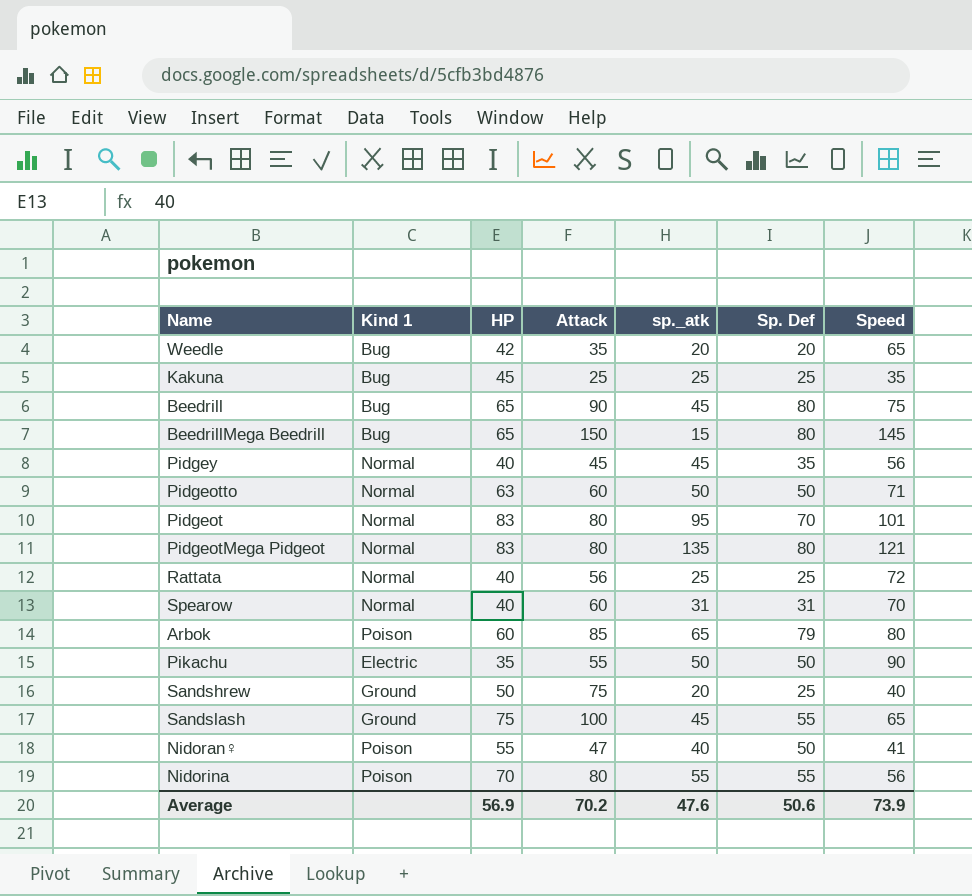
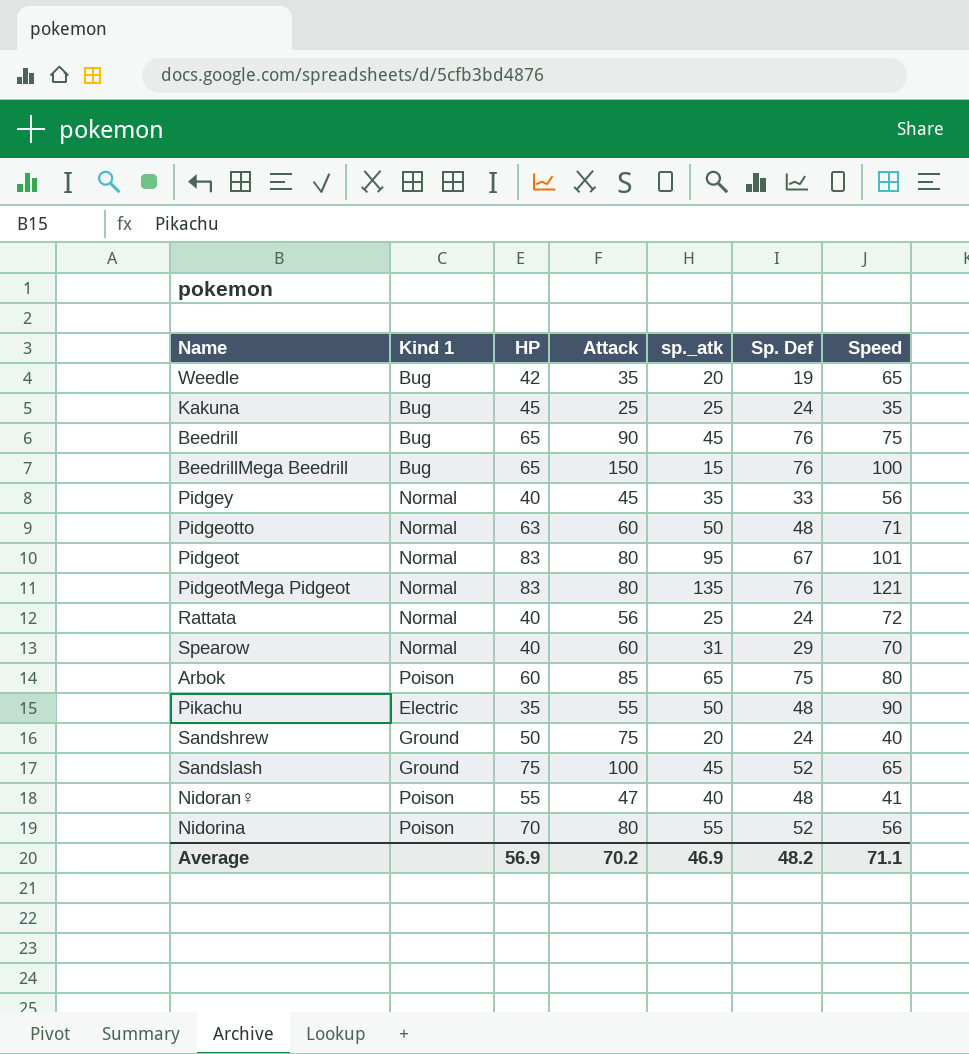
Weedle | Sp. Def: 20 -> 19
Kakuna | Sp. Def: 25 -> 24
Beedrill | Sp. Def: 80 -> 76
BeedrillMega Beedrill | Sp. Def: 80 -> 76
BeedrillMega Beedrill | Speed: 145 -> 100
Pidgey | sp._atk: 45 -> 35
Pidgey | Sp. Def: 35 -> 33
Pidgeotto | Sp. Def: 50 -> 48
Pidgeot | Sp. Def: 70 -> 67
PidgeotMega Pidgeot | Sp. Def: 80 -> 76
Rattata | Sp. Def: 25 -> 24
Spearow | Sp. Def: 31 -> 29
Arbok | Sp. Def: 79 -> 75
Pikachu | Sp. Def: 50 -> 48
Sandshrew | Sp. Def: 25 -> 24
Sandslash | Sp. Def: 55 -> 52
Nidoran♀ | Sp. Def: 50 -> 48
Nidorina | Sp. Def: 55 -> 52
Average | sp._atk: 47.6 -> 46.9
Average | Sp. Def: 50.6 -> 48.2
Average | Speed: 73.9 -> 71.1

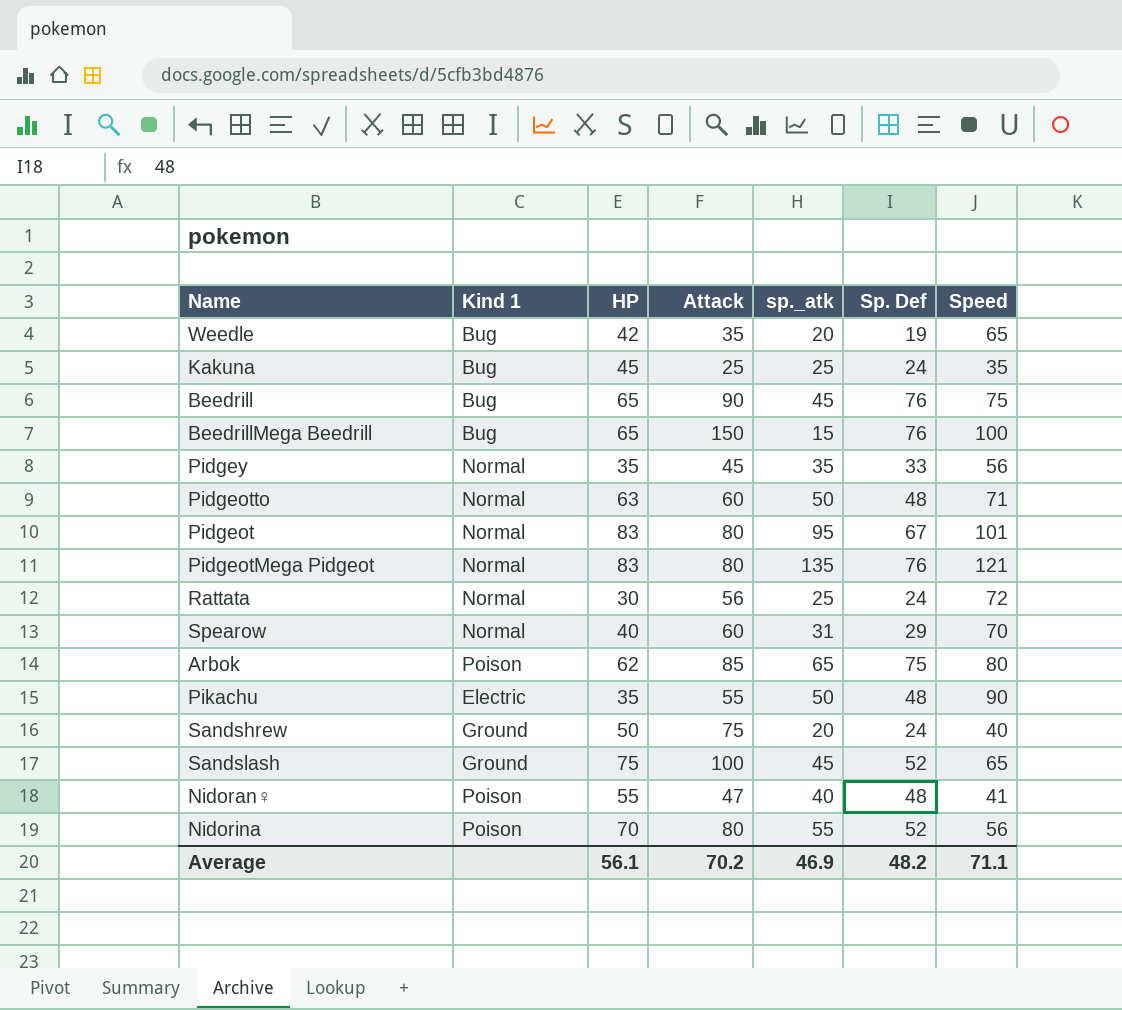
Pidgey | HP: 40 -> 35
Rattata | HP: 40 -> 30
Arbok | HP: 60 -> 62
Average | HP: 56.9 -> 56.1

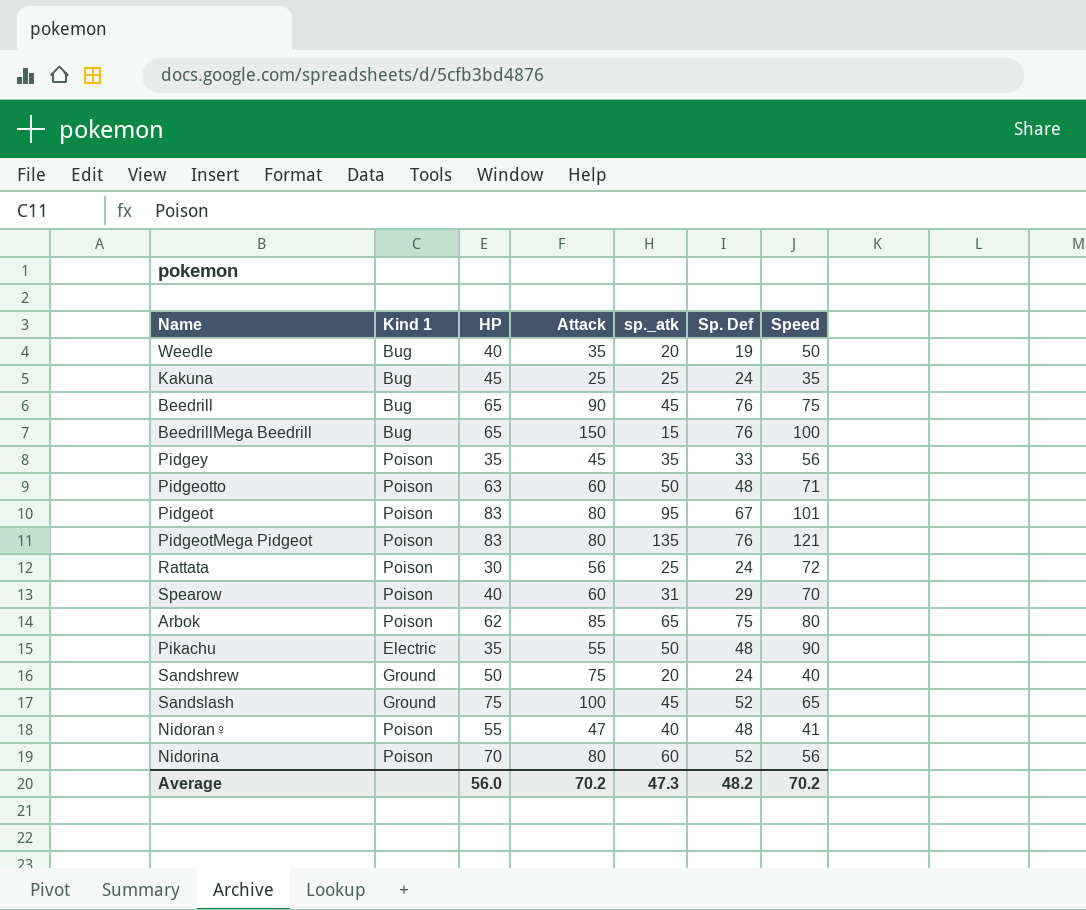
Weedle | HP: 42 -> 40
Weedle | Speed: 65 -> 50
Pidgey | Kind 1: Normal -> Poison
Pidgeotto | Kind 1: Normal -> Poison
Pidgeot | Kind 1: Normal -> Poison
PidgeotMega Pidgeot | Kind 1: Normal -> Poison
Rattata | Kind 1: Normal -> Poison
Spearow | Kind 1: Normal -> Poison
Nidorina | sp._atk: 55 -> 60
Average | HP: 56.1 -> 56.0
Average | sp._atk: 46.9 -> 47.3
Average | Speed: 71.1 -> 70.2

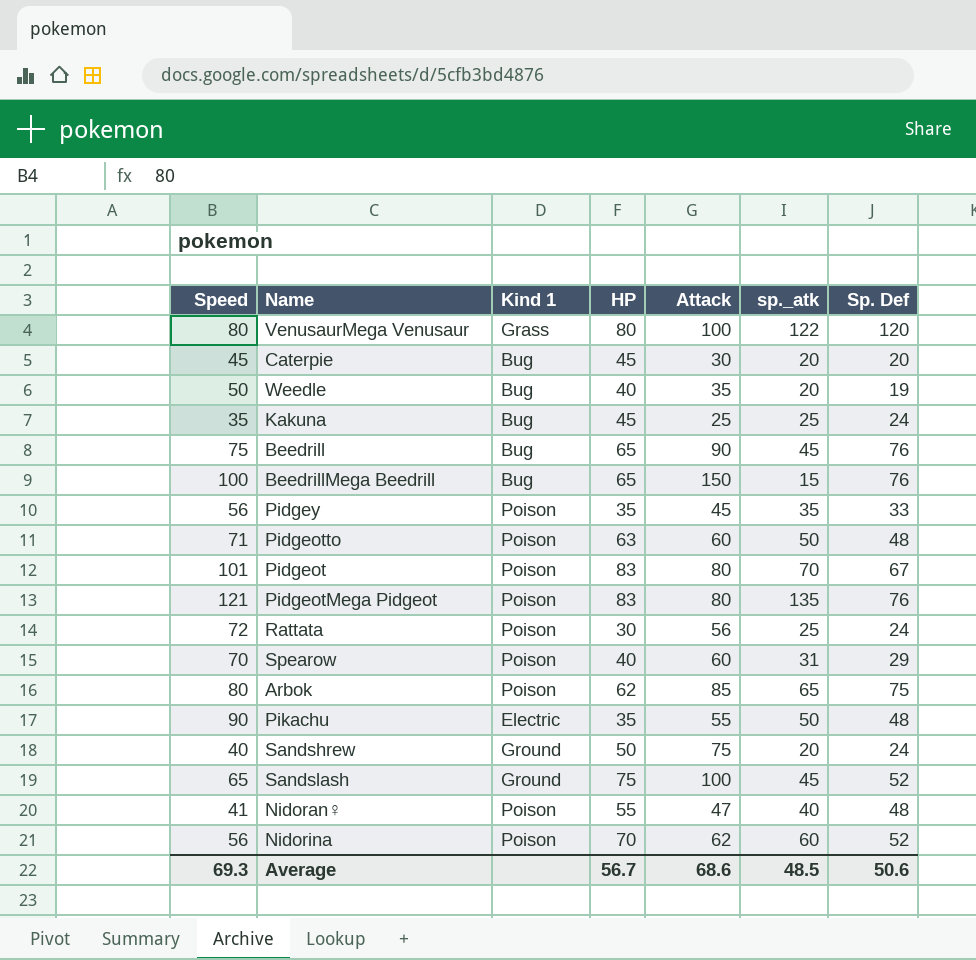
column Speed | position: 7 -> 1
row VenusaurMega Venusaur: none -> 80 | Grass | 80 | 100 | 122 | 120
row Caterpie: none -> 45 | Bug | 45 | 30 | 20 | 20
Pidgeot | sp._atk: 95 -> 70
Nidorina | Attack: 80 -> 62
Average | Speed: 70.2 -> 69.3
Average | HP: 56.0 -> 56.7
Average | Attack: 70.2 -> 68.6
Average | sp._atk: 47.3 -> 48.5
Average | Sp. Def: 48.2 -> 50.6

